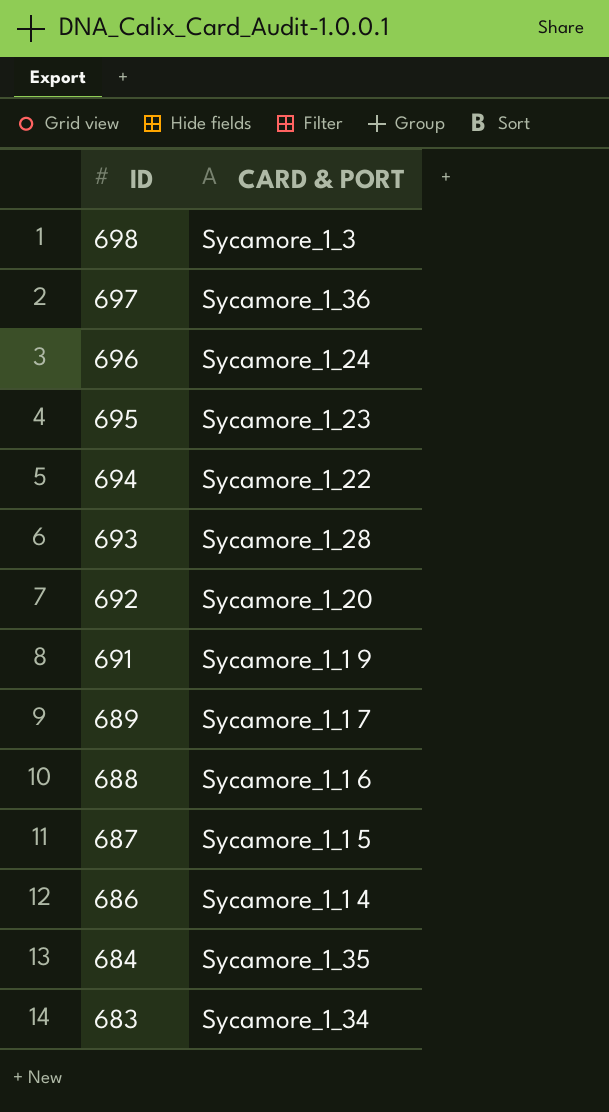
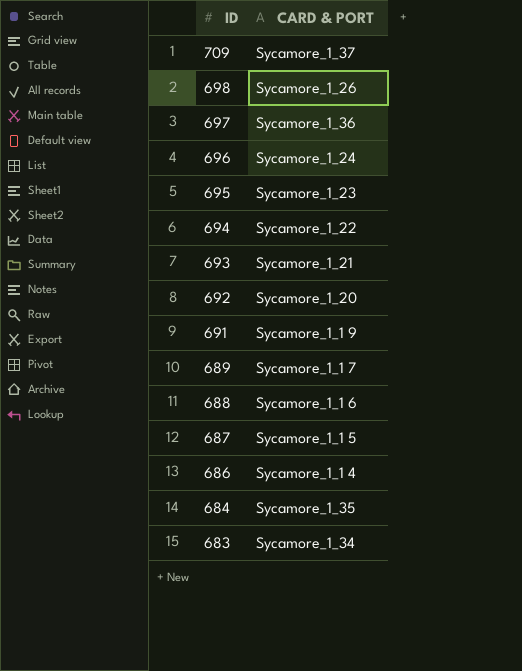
row 709: none -> Sycamore_1_37
698 | CARD & PORT: Sycamore_1_3 -> Sycamore_1_26
693 | CARD & PORT: Sycamore_1_28 -> Sycamore_1_21

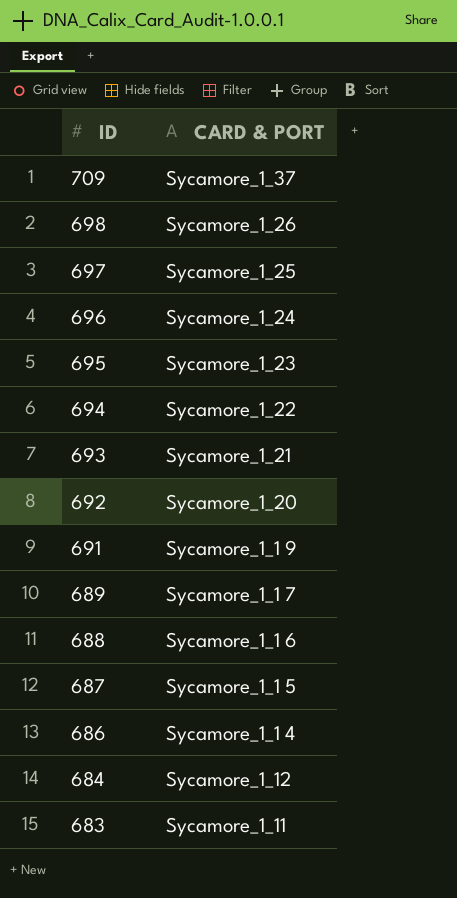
697 | CARD & PORT: Sycamore_1_36 -> Sycamore_1_25
684 | CARD & PORT: Sycamore_1_35 -> Sycamore_1_12
683 | CARD & PORT: Sycamore_1_34 -> Sycamore_1_11

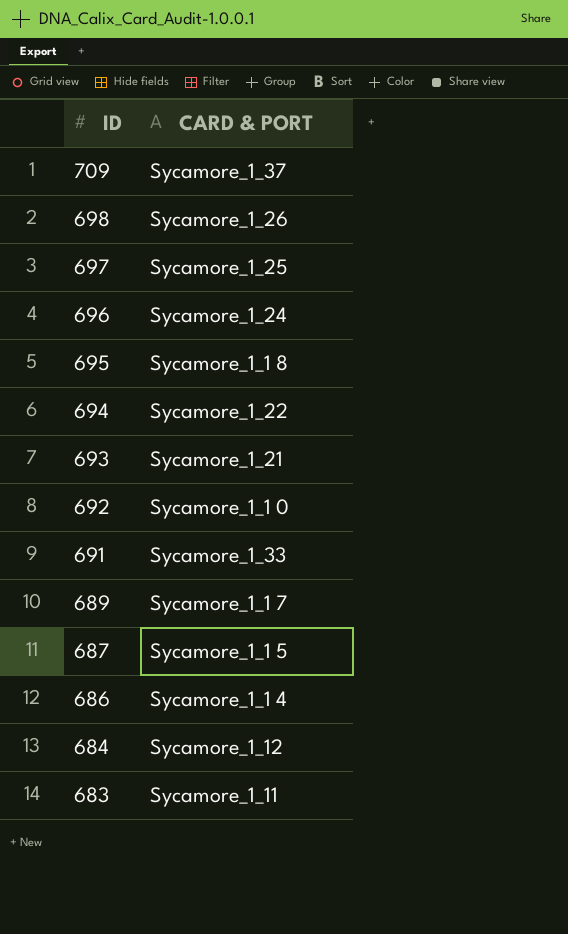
row 688: Sycamore_1_1 6 -> none
695 | CARD & PORT: Sycamore_1_23 -> Sycamore_1_1 8
692 | CARD & PORT: Sycamore_1_20 -> Sycamore_1_1 0
691 | CARD & PORT: Sycamore_1_1 9 -> Sycamore_1_33

